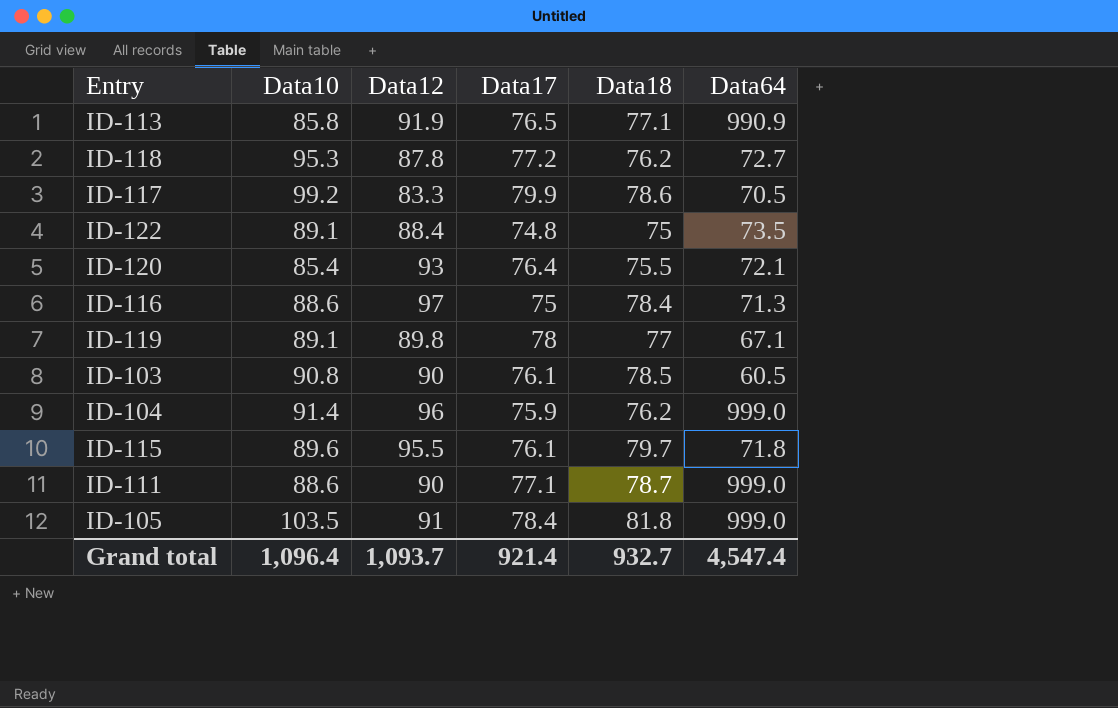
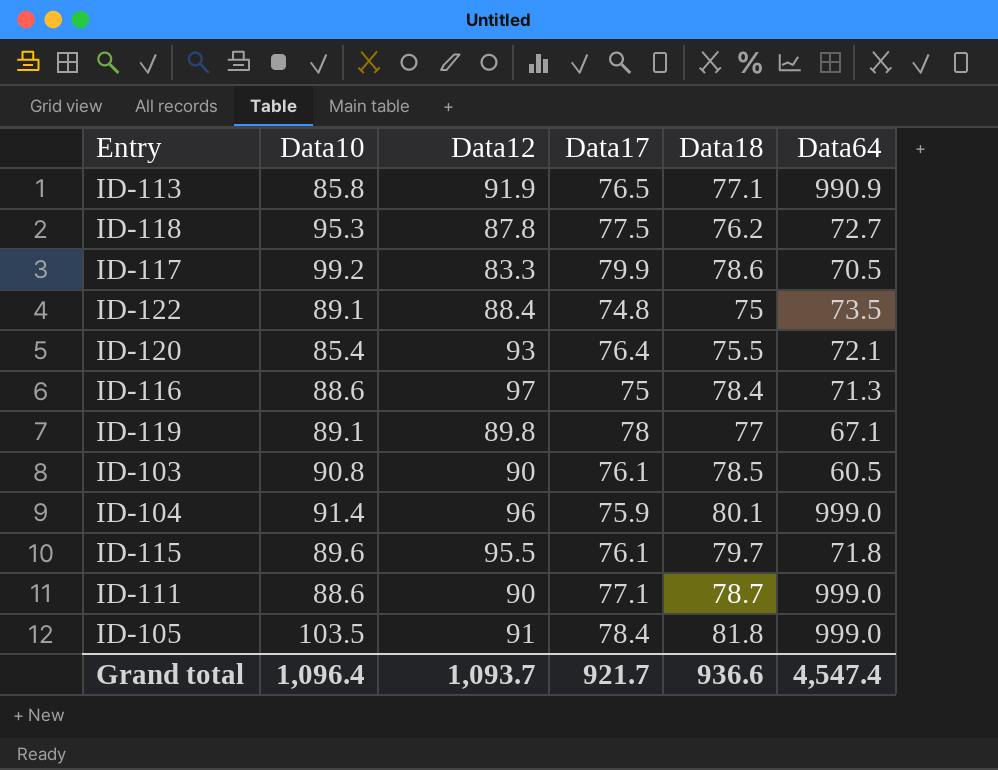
ID-118 | Data17: 77.2 -> 77.5
ID-104 | Data18: 76.2 -> 80.1
Grand total | Data17: 921.4 -> 921.7
Grand total | Data18: 932.7 -> 936.6

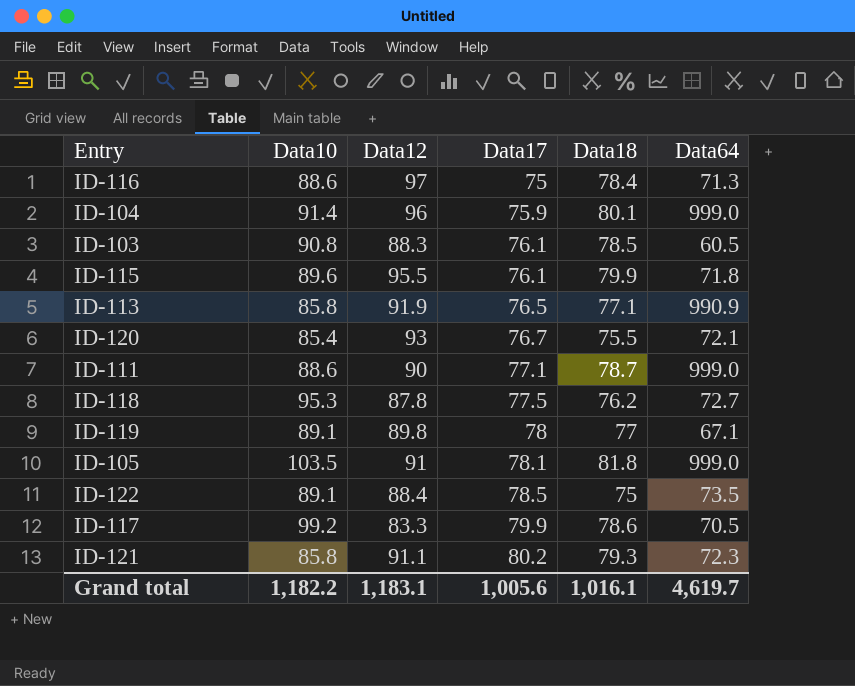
row order: none -> Data17 ascending
ID-103 | Data12: 90 -> 88.3
ID-115 | Data18: 79.7 -> 79.9
ID-120 | Data17: 76.4 -> 76.7
ID-105 | Data17: 78.4 -> 78.1
ID-122 | Data17: 74.8 -> 78.5
row ID-121: none -> 85.8 | 91.1 | 80.2 | 79.3 | 72.3
Grand total | Data10: 1,096.4 -> 1,182.2
Grand total | Data12: 1,093.7 -> 1,183.1
Grand total | Data17: 921.7 -> 1,005.6
Grand total | Data18: 936.6 -> 1,016.1
Grand total | Data64: 4,547.4 -> 4,619.7

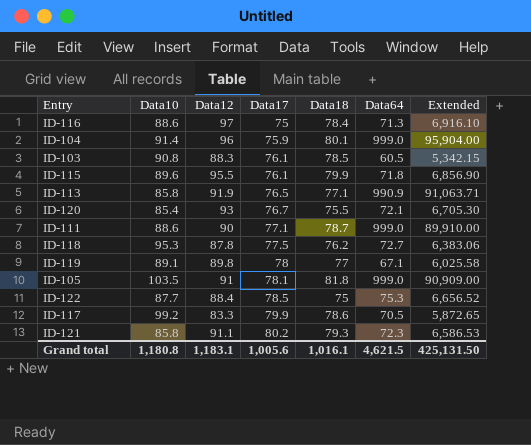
column Extended | formula: none -> [Data12] * [Data64]
ID-122 | Data10: 89.1 -> 87.7
ID-122 | Data64: 73.5 -> 75.3
Grand total | Data10: 1,182.2 -> 1,180.8
Grand total | Data64: 4,619.7 -> 4,621.5

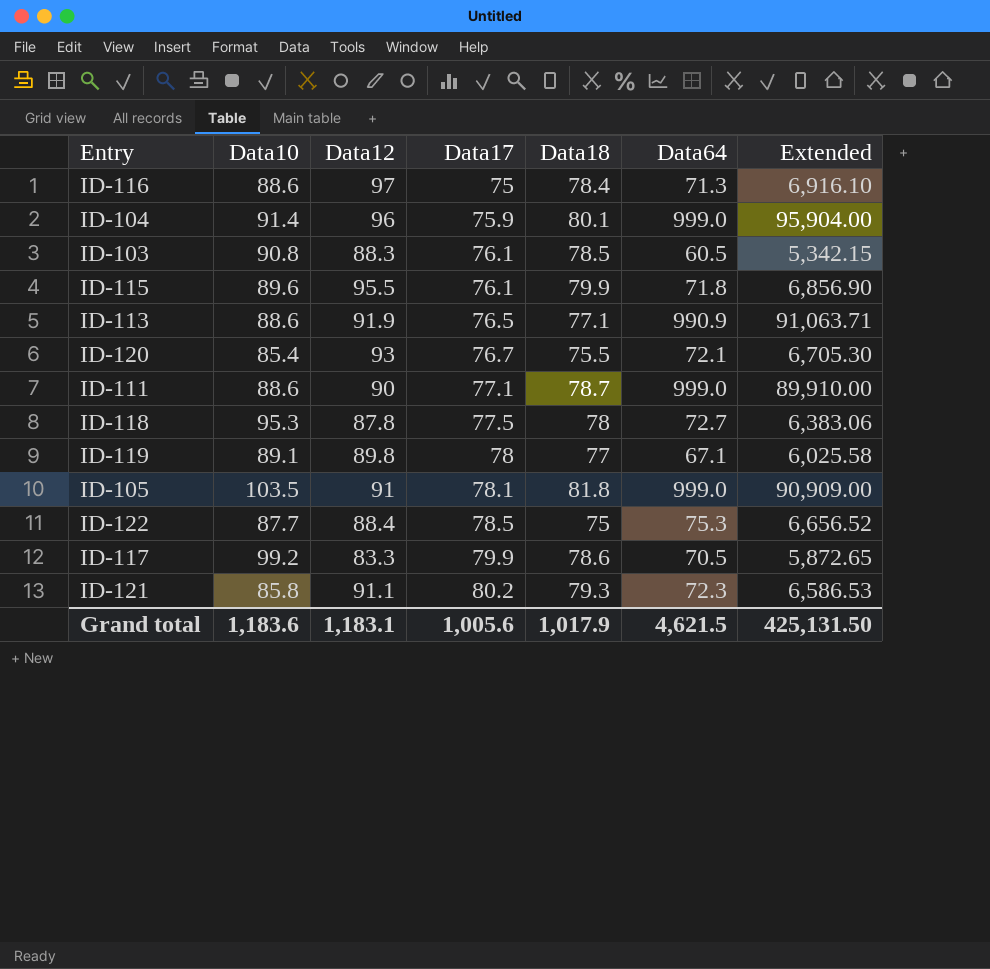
ID-113 | Data10: 85.8 -> 88.6
ID-118 | Data18: 76.2 -> 78
Grand total | Data10: 1,180.8 -> 1,183.6
Grand total | Data18: 1,016.1 -> 1,017.9

